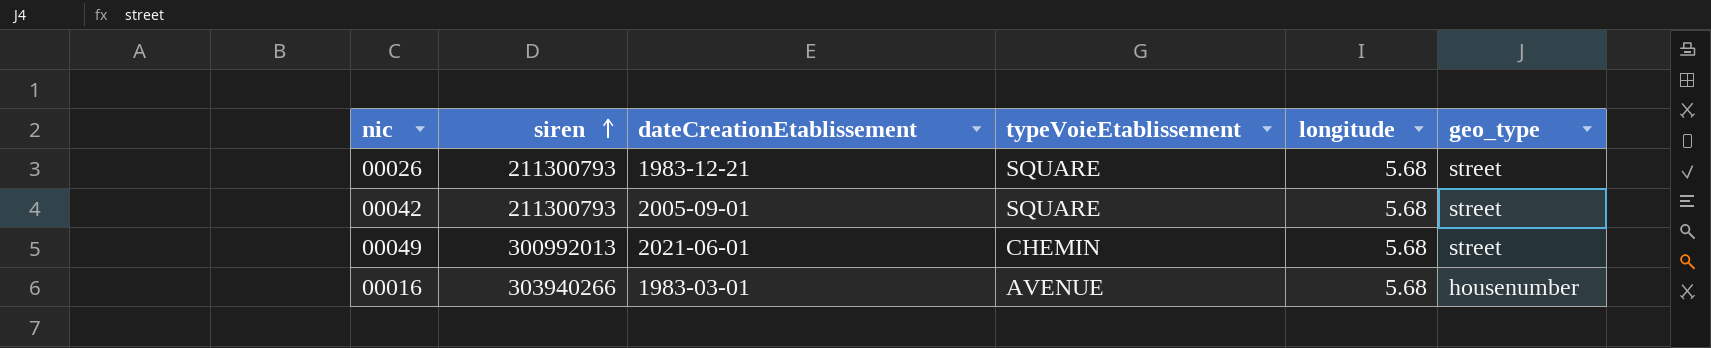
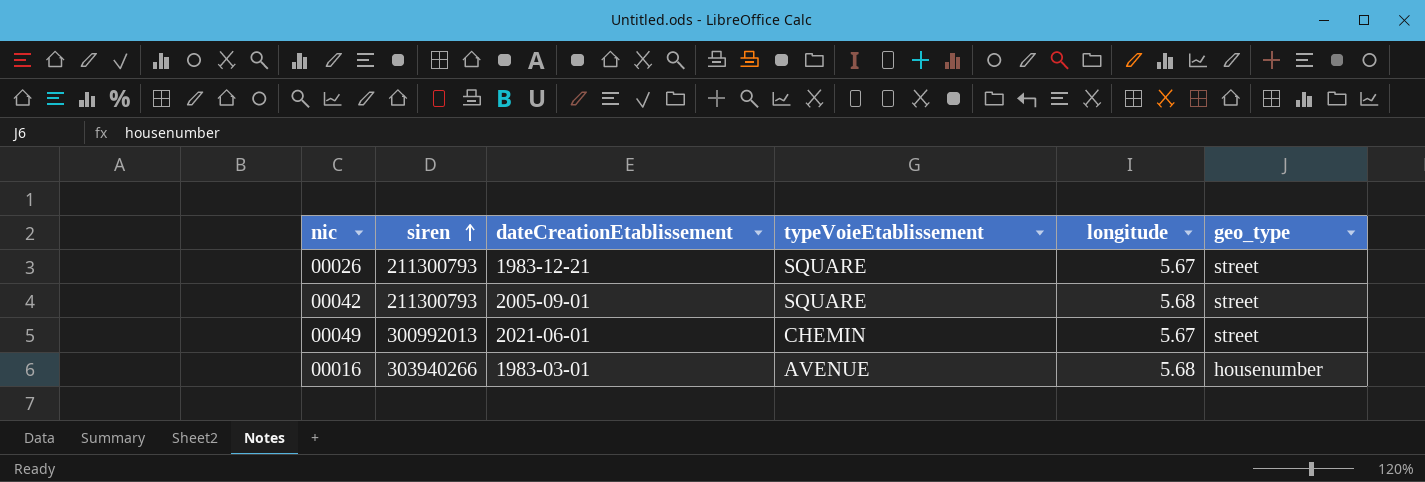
00026 | longitude: 5.68 -> 5.67
00049 | longitude: 5.68 -> 5.67

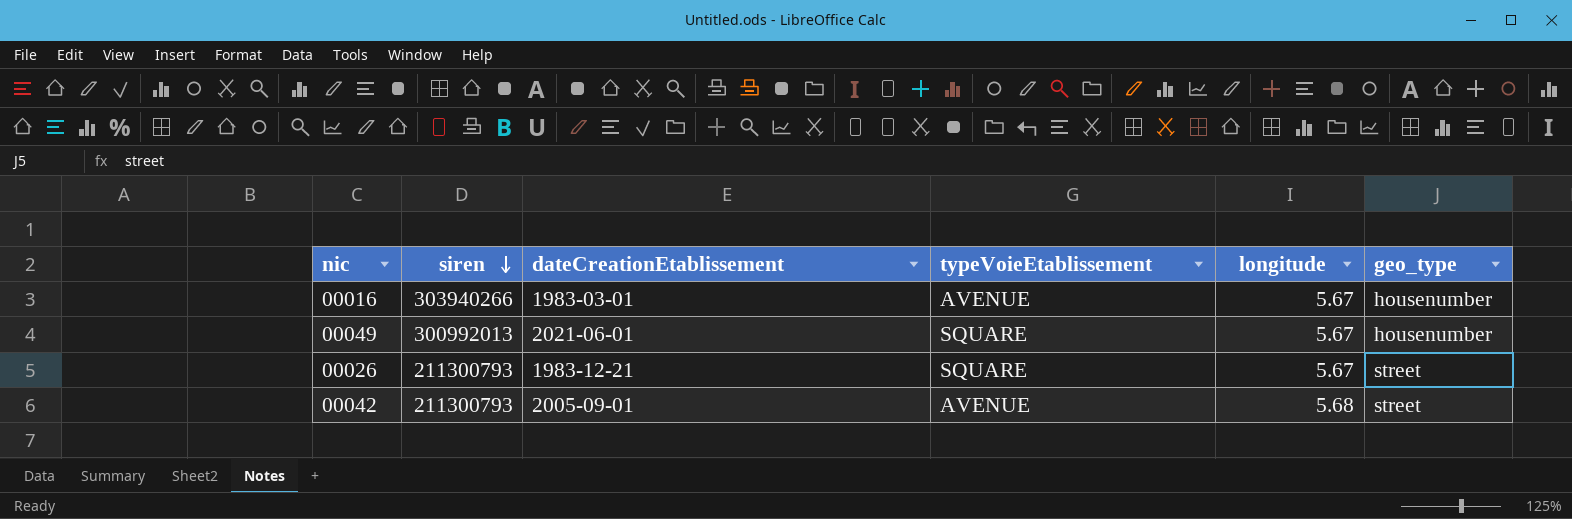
row order: siren ascending -> siren descending
00016 | longitude: 5.68 -> 5.67
00049 | typeVoieEtablissement: CHEMIN -> SQUARE
00049 | geo_type: street -> housenumber
00042 | typeVoieEtablissement: SQUARE -> AVENUE

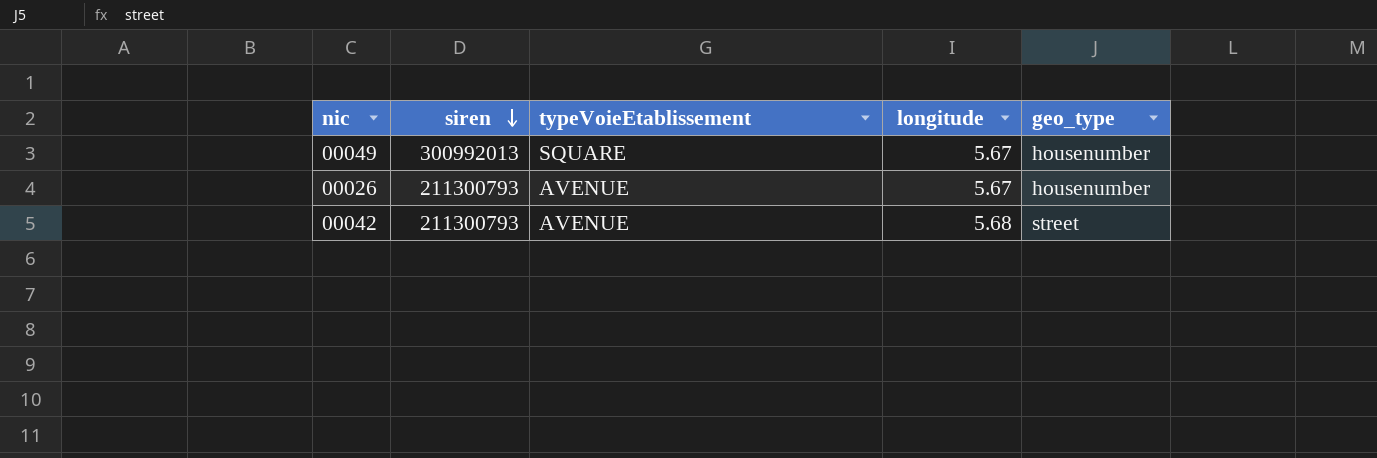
column dateCreationEtablissement | position: 3 -> none
row 00016: 303940266 | 1983-03-01 | AVENUE | 5.67 | housenumber -> none
00026 | typeVoieEtablissement: SQUARE -> AVENUE
00026 | geo_type: street -> housenumber

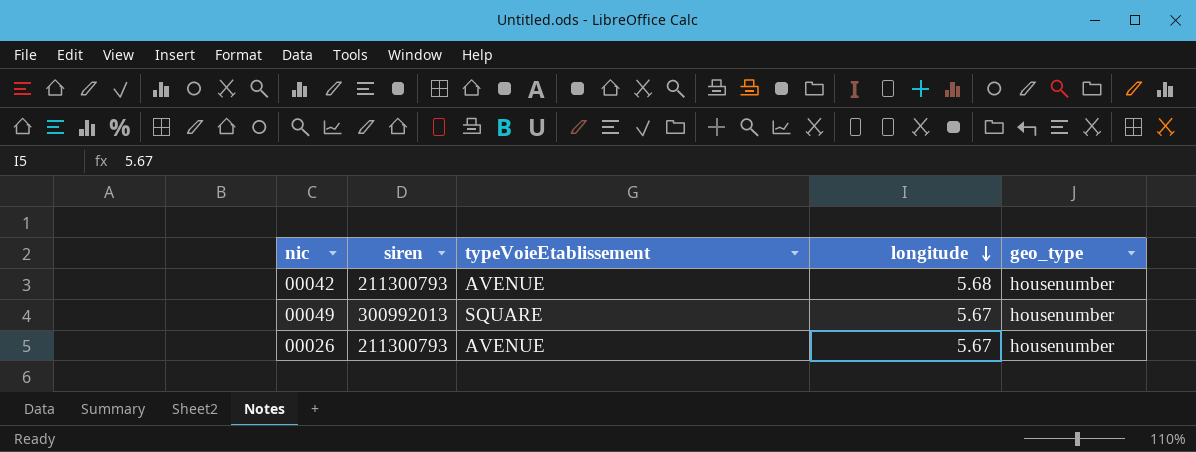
row order: siren descending -> longitude descending
00042 | geo_type: street -> housenumber

